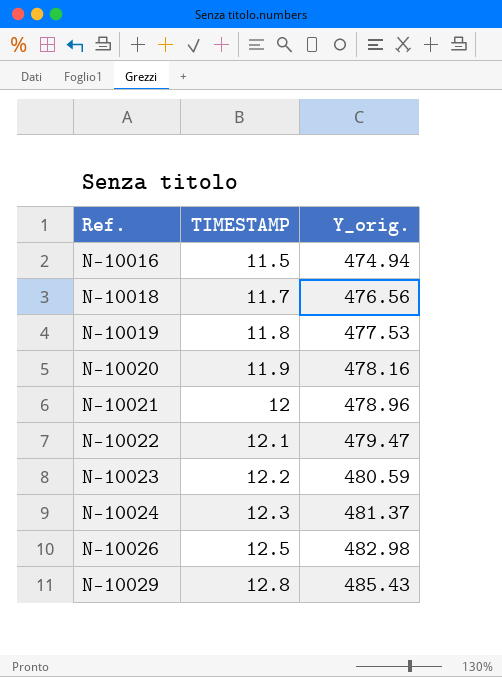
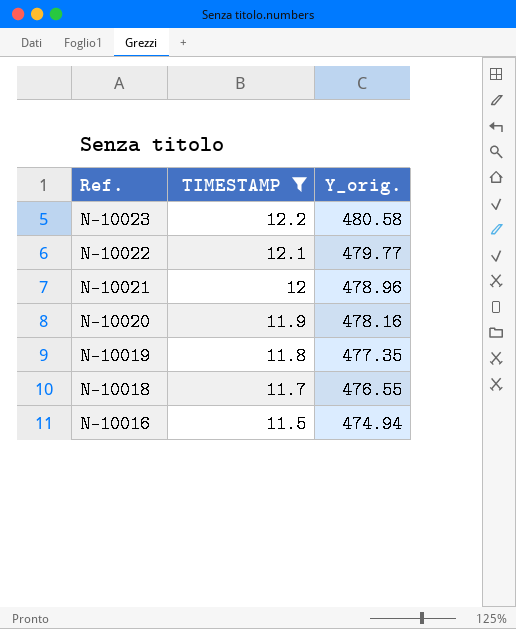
filter: none -> TIMESTAMP <= 12.2
row order: Ref. ascending -> Ref. descending
N-10023 | Y_orig.: 480.59 -> 480.58
N-10022 | Y_orig.: 479.47 -> 479.77
N-10019 | Y_orig.: 477.53 -> 477.35
N-10018 | Y_orig.: 476.56 -> 476.55

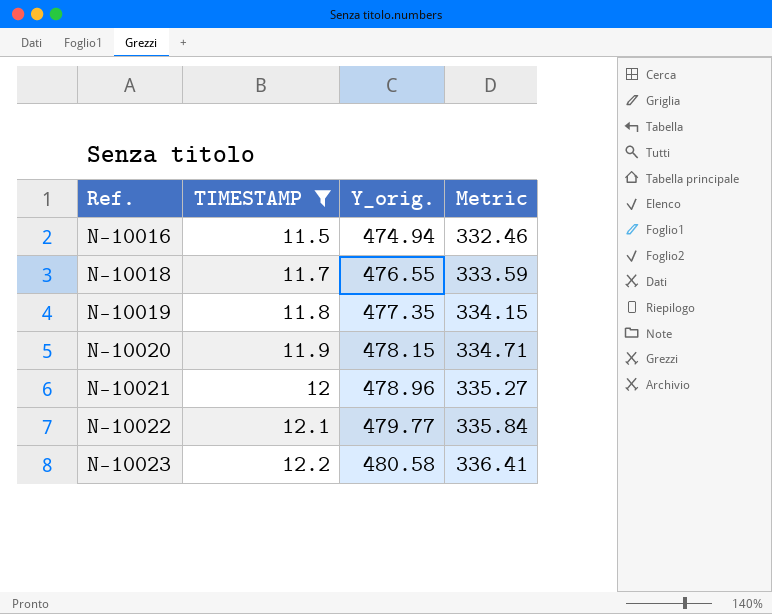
row order: Ref. descending -> Ref. ascending
column Metric | formula: none -> [Y_orig.] * 0.7
N-10020 | Y_orig.: 478.16 -> 478.15

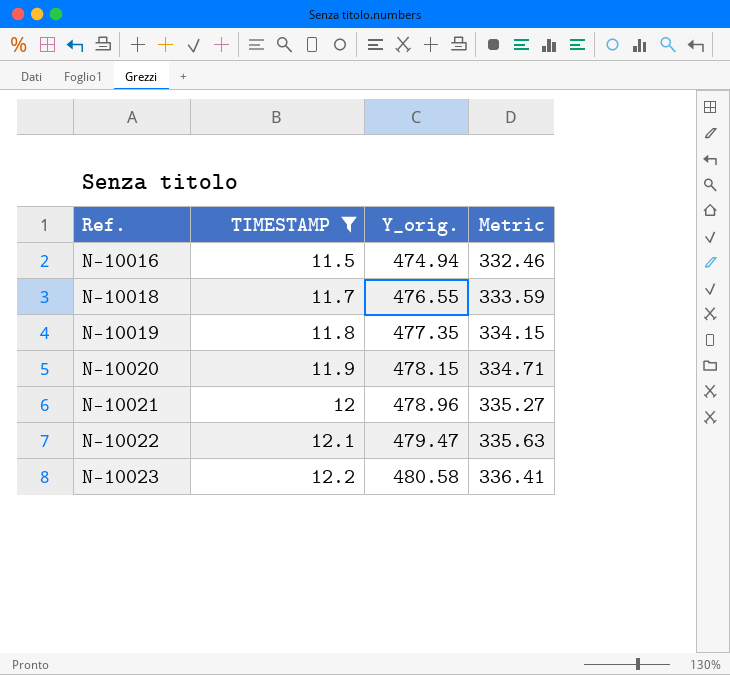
N-10022 | Y_orig.: 479.77 -> 479.47
N-10022 | Metric: 335.84 -> 335.63

